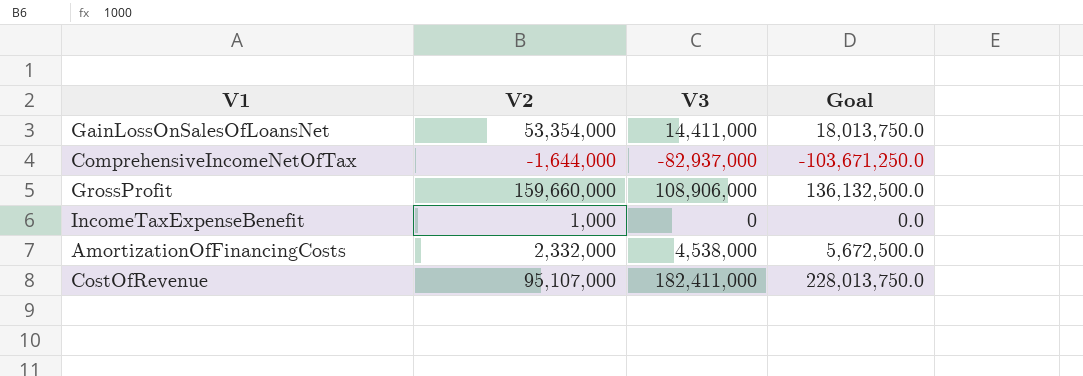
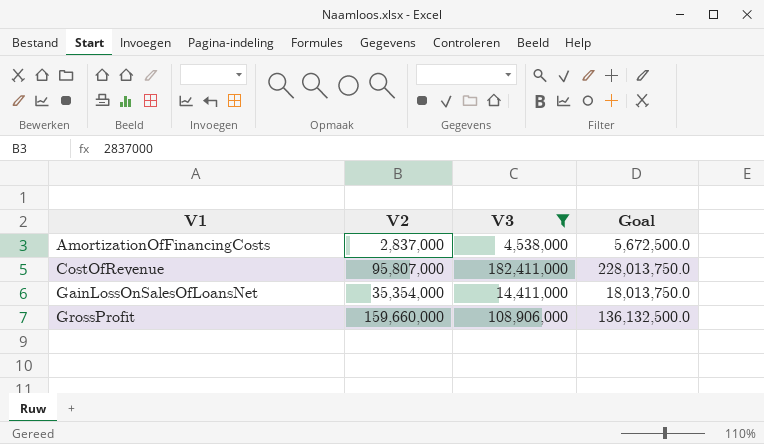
filter: none -> V3 >= 4,538,000
row order: none -> V1 ascending
AmortizationOfFinancingCosts | V2: 2,332,000 -> 2,837,000
CostOfRevenue | V2: 95,107,000 -> 95,807,000
GainLossOnSalesOfLoansNet | V2: 53,354,000 -> 35,354,000

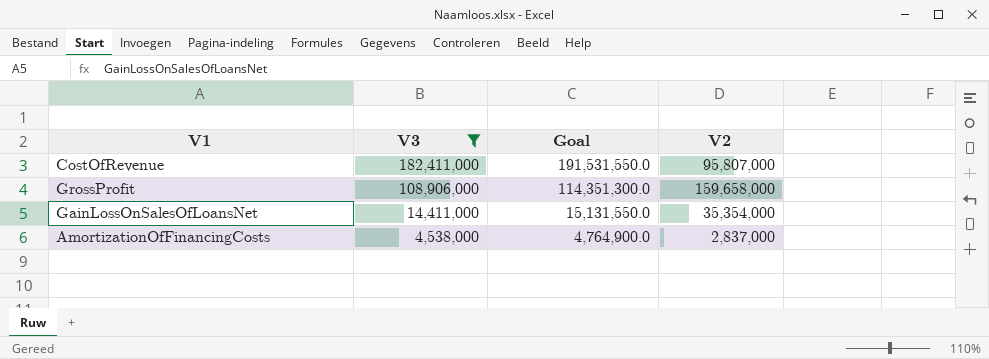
row order: V1 ascending -> V3 descending
column Goal | formula: [V3] * 1.25 -> [V3] * 1.05
column V2 | position: 2 -> 4
GrossProfit | V2: 159,660,000 -> 159,658,000

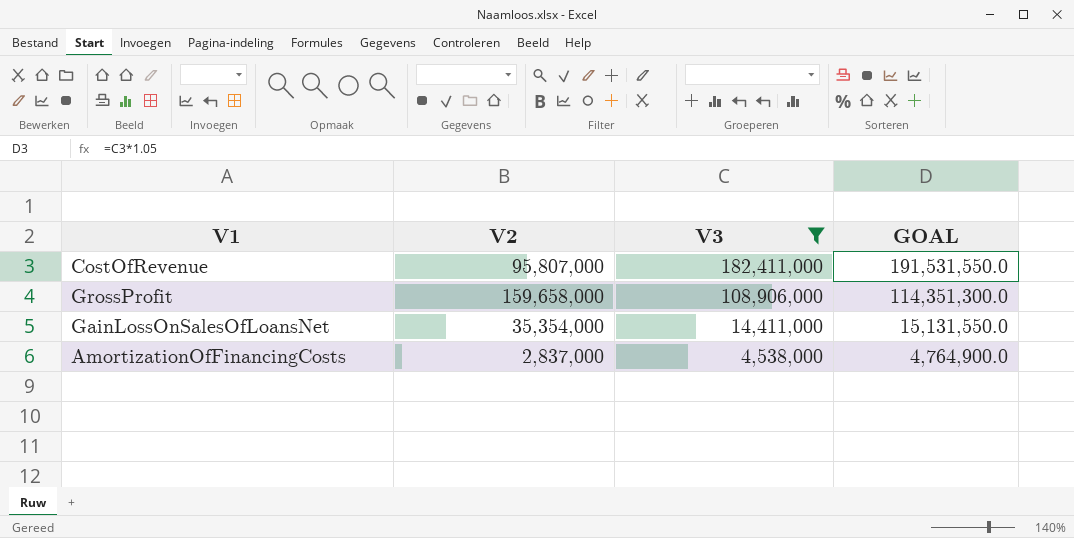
column V2 | position: 4 -> 2
column name: Goal -> GOAL

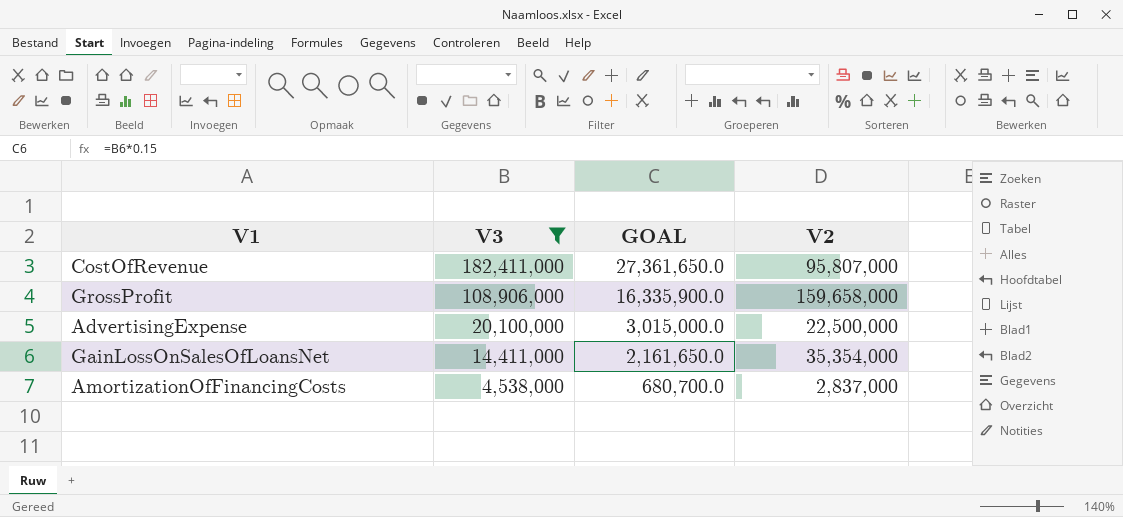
column GOAL | formula: [V3] * 1.05 -> [V3] * 0.15
column V2 | position: 2 -> 4
row AdvertisingExpense: none -> 20,100,000 | 3,015,000.0 | 22,500,000

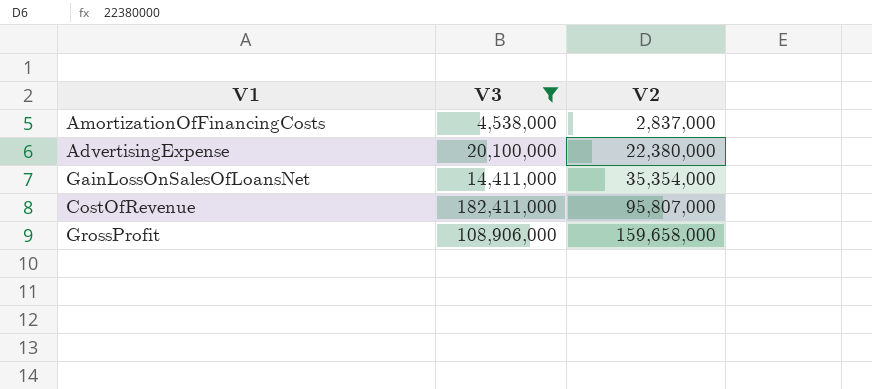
row order: V3 descending -> V2 ascending
column GOAL | formula: [V3] * 0.15 -> none
AdvertisingExpense | V2: 22,500,000 -> 22,380,000

